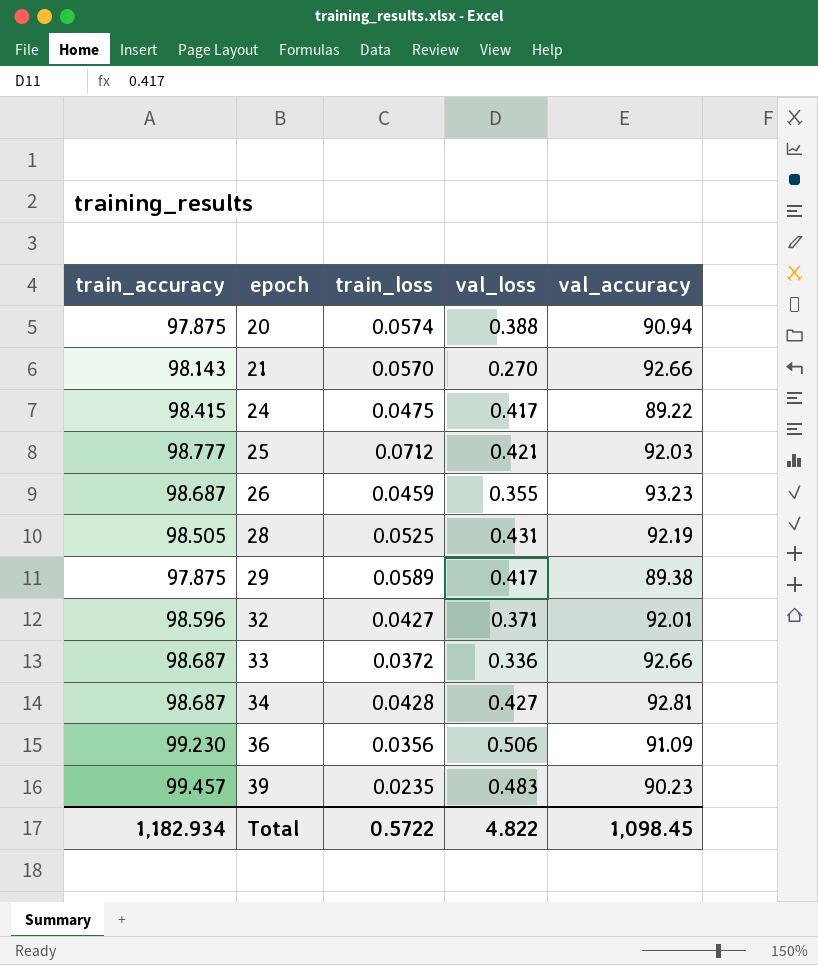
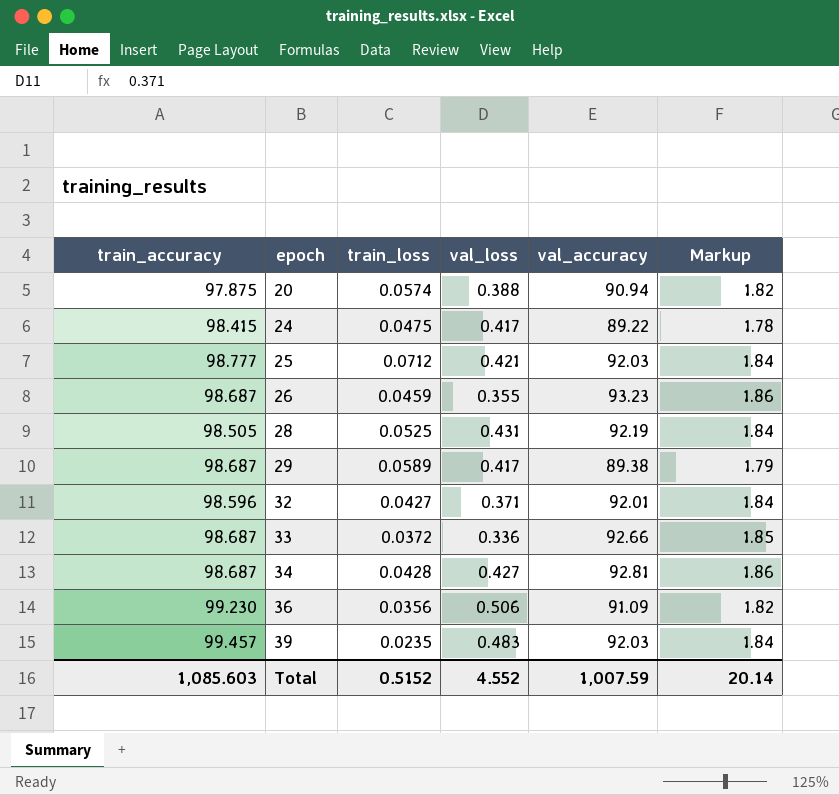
column Markup | formula: none -> [val_accuracy] * 0.02
row 21: 98.143 | 0.0570 | 0.270 | 92.66 -> none
29 | train_accuracy: 97.875 -> 98.687
39 | val_accuracy: 90.23 -> 92.03
Total | train_accuracy: 1,182.934 -> 1,085.603
Total | train_loss: 0.5722 -> 0.5152
Total | val_loss: 4.822 -> 4.552
Total | val_accuracy: 1,098.45 -> 1,007.59

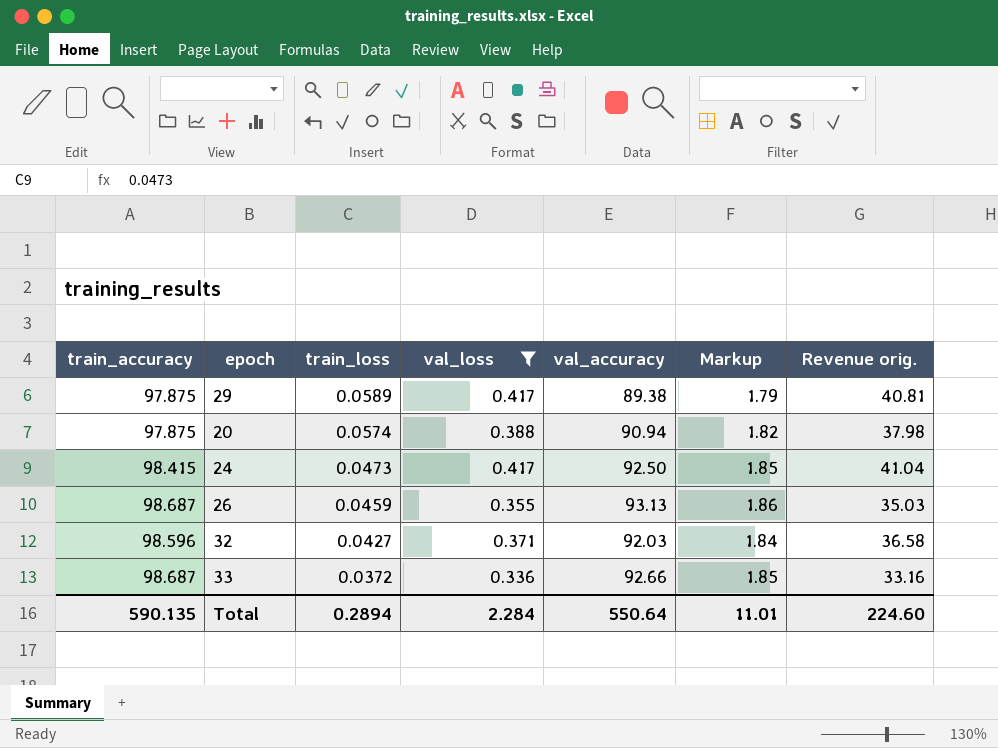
filter: none -> val_loss <= 0.417
row order: epoch ascending -> train_loss descending
column Revenue orig. | formula: none -> [train_accuracy] * [val_loss]
29 | train_accuracy: 98.687 -> 97.875
24 | train_loss: 0.0475 -> 0.0473
24 | val_accuracy: 89.22 -> 92.50
24 | Markup: 1.78 -> 1.85
26 | val_accuracy: 93.23 -> 93.13
32 | val_accuracy: 92.01 -> 92.03
Total | train_accuracy: 1,085.603 -> 590.135
Total | train_loss: 0.5152 -> 0.2894
Total | val_loss: 4.552 -> 2.284
Total | val_accuracy: 1,007.59 -> 550.64
Total | Markup: 20.14 -> 11.01

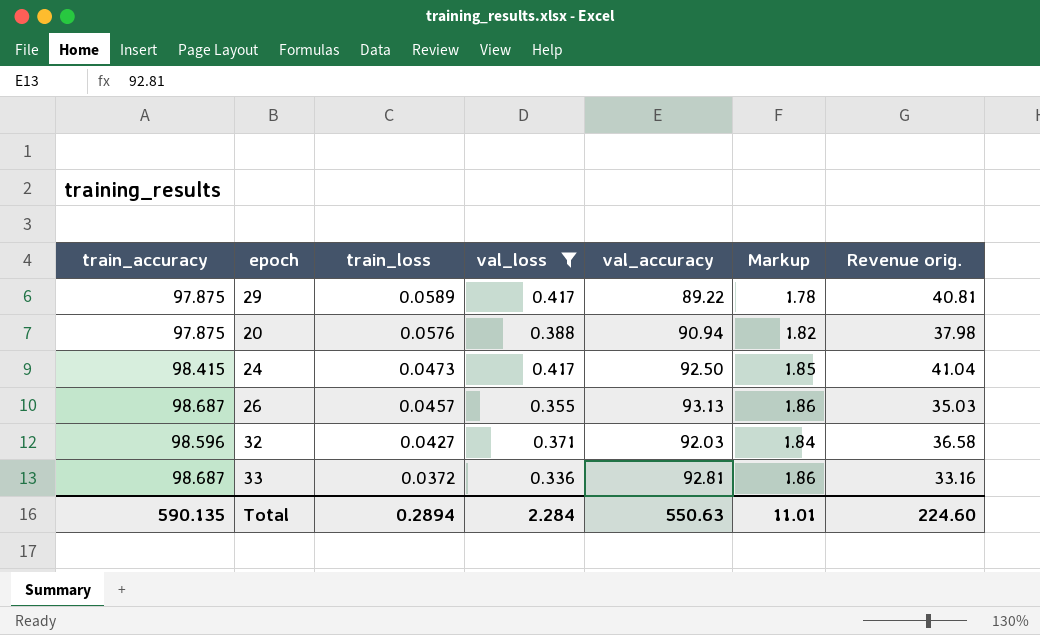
29 | val_accuracy: 89.38 -> 89.22
29 | Markup: 1.79 -> 1.78
20 | train_loss: 0.0574 -> 0.0576
26 | train_loss: 0.0459 -> 0.0457
33 | val_accuracy: 92.66 -> 92.81
33 | Markup: 1.85 -> 1.86
Total | val_accuracy: 550.64 -> 550.63

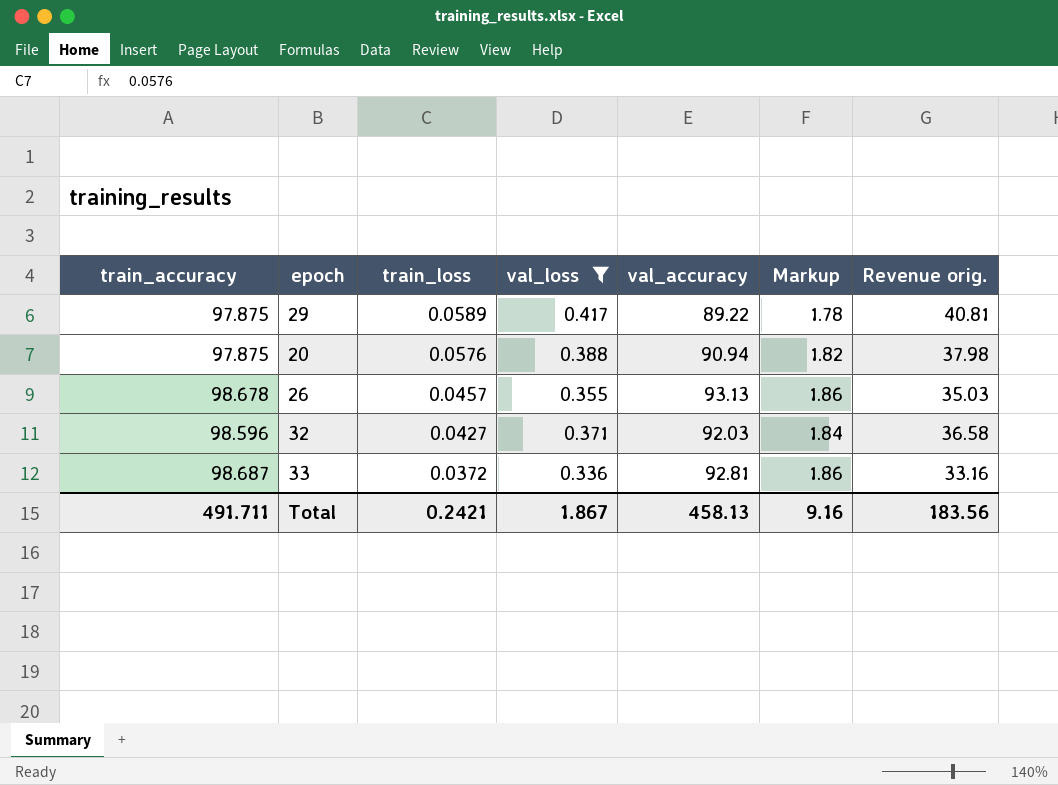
row 24: 98.415 | 0.0473 | 0.417 | 92.50 | 1.85 | 41.04 -> none
26 | train_accuracy: 98.687 -> 98.678
Total | train_accuracy: 590.135 -> 491.711
Total | train_loss: 0.2894 -> 0.2421
Total | val_loss: 2.284 -> 1.867
Total | val_accuracy: 550.63 -> 458.13
Total | Markup: 11.01 -> 9.16
Total | Revenue orig.: 224.60 -> 183.56

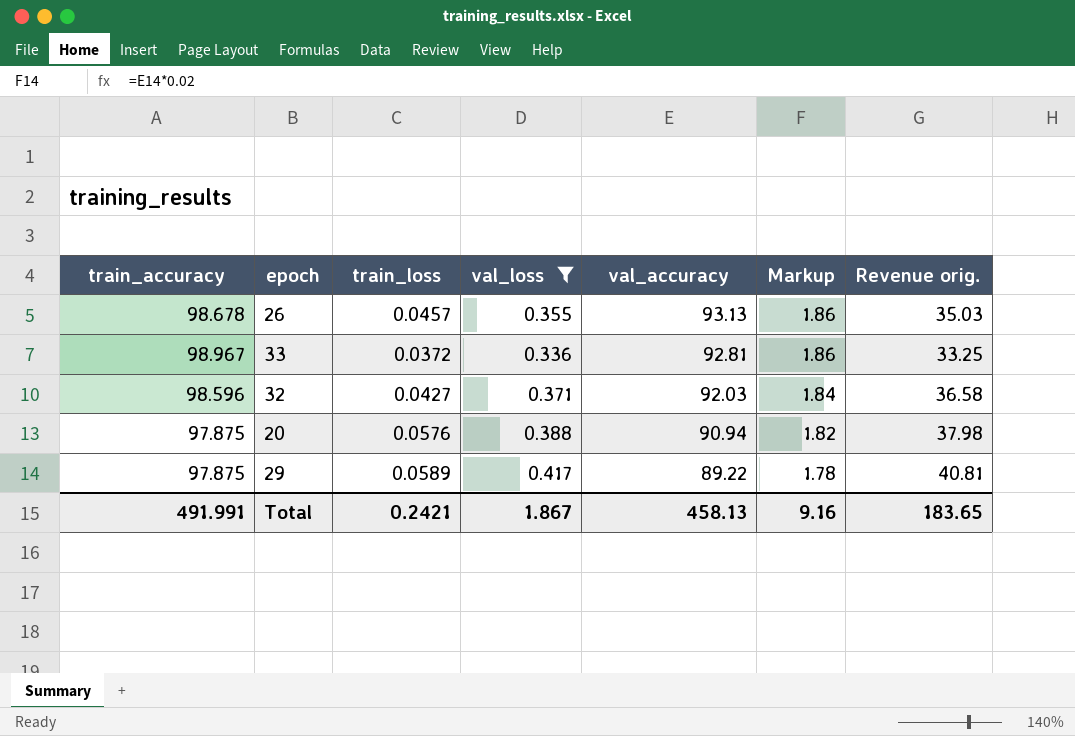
row order: train_loss descending -> val_accuracy descending
33 | train_accuracy: 98.687 -> 98.967
33 | Revenue orig.: 33.16 -> 33.25
Total | train_accuracy: 491.711 -> 491.991
Total | Revenue orig.: 183.56 -> 183.65

